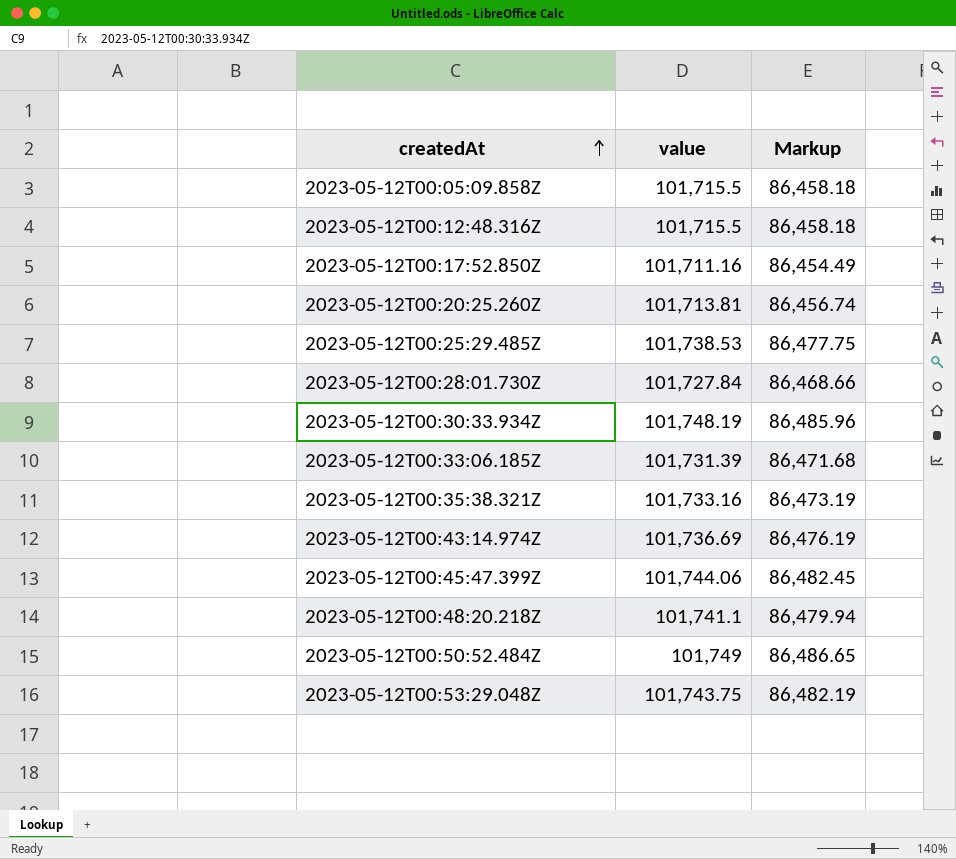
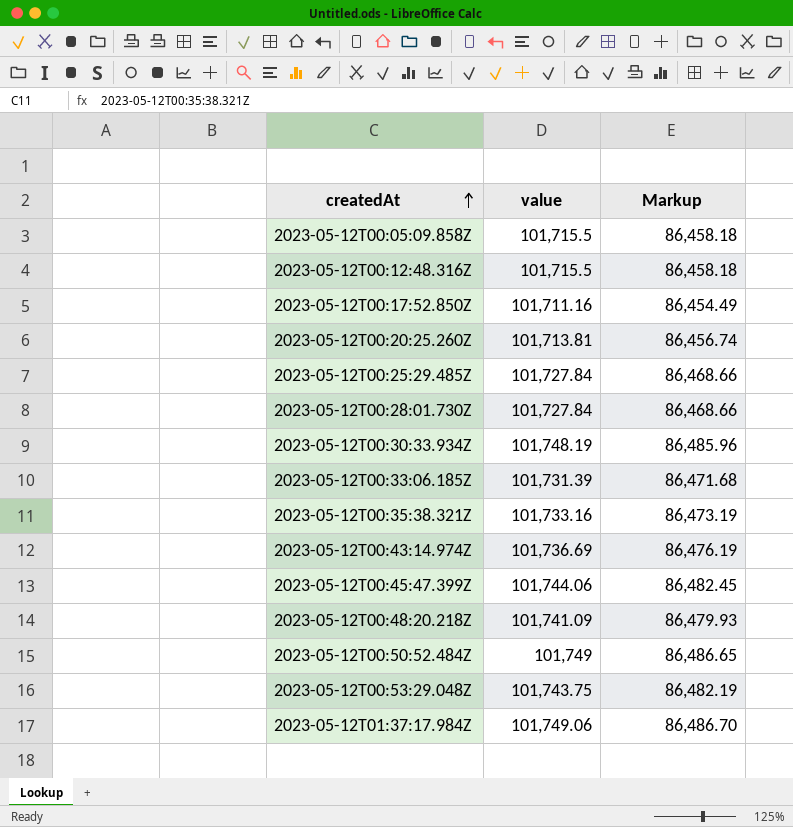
2023-05-12T00:25:29.485Z | value: 101,738.53 -> 101,727.84
2023-05-12T00:25:29.485Z | Markup: 86,477.75 -> 86,468.66
2023-05-12T00:48:20.218Z | value: 101,741.1 -> 101,741.09
2023-05-12T00:48:20.218Z | Markup: 86,479.94 -> 86,479.93
row 2023-05-12T01:37:17.984Z: none -> 101,749.06 | 86,486.70

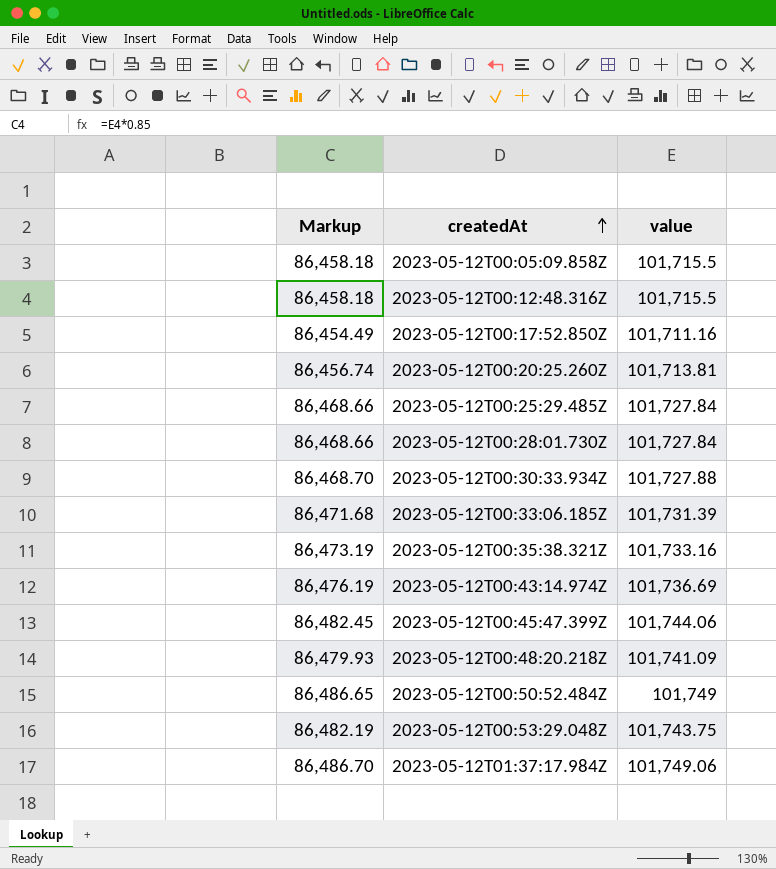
column Markup | position: 3 -> 1
2023-05-12T00:30:33.934Z | Markup: 86,485.96 -> 86,468.70
2023-05-12T00:30:33.934Z | value: 101,748.19 -> 101,727.88

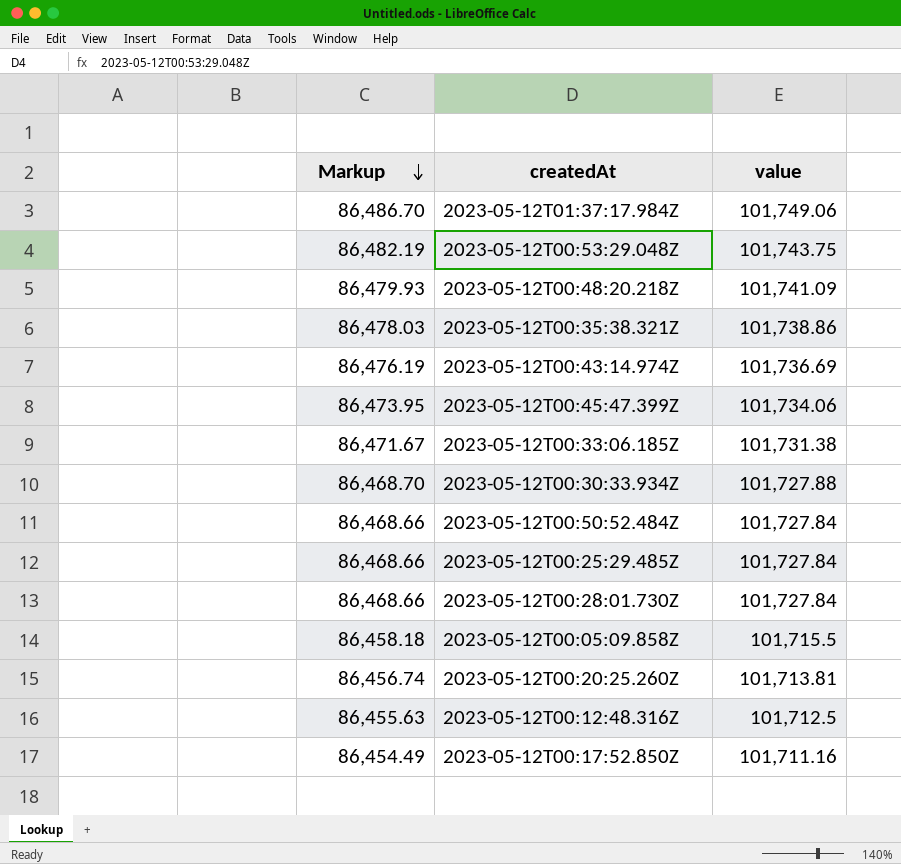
row order: createdAt ascending -> Markup descending
2023-05-12T00:35:38.321Z | Markup: 86,473.19 -> 86,478.03
2023-05-12T00:35:38.321Z | value: 101,733.16 -> 101,738.86
2023-05-12T00:45:47.399Z | Markup: 86,482.45 -> 86,473.95
2023-05-12T00:45:47.399Z | value: 101,744.06 -> 101,734.06
2023-05-12T00:33:06.185Z | Markup: 86,471.68 -> 86,471.67
2023-05-12T00:33:06.185Z | value: 101,731.39 -> 101,731.38
2023-05-12T00:50:52.484Z | Markup: 86,486.65 -> 86,468.66
2023-05-12T00:50:52.484Z | value: 101,749 -> 101,727.84
2023-05-12T00:12:48.316Z | Markup: 86,458.18 -> 86,455.63
2023-05-12T00:12:48.316Z | value: 101,715.5 -> 101,712.5

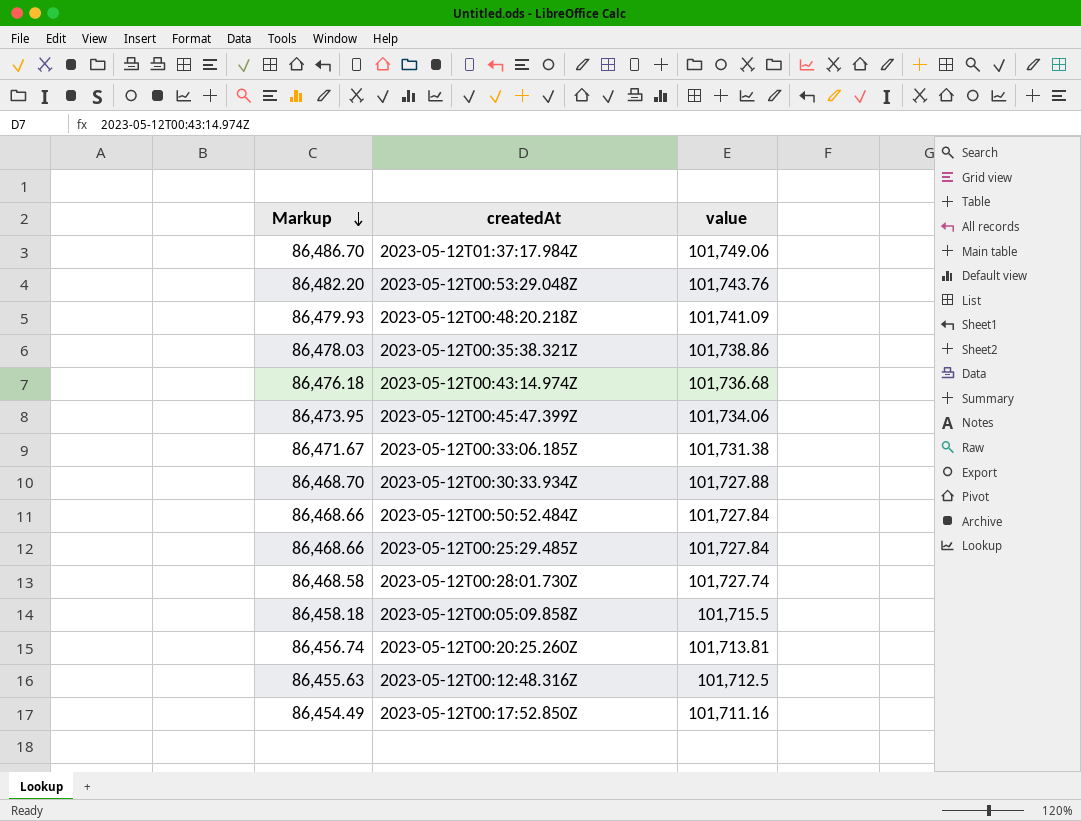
2023-05-12T00:53:29.048Z | Markup: 86,482.19 -> 86,482.20
2023-05-12T00:53:29.048Z | value: 101,743.75 -> 101,743.76
2023-05-12T00:43:14.974Z | Markup: 86,476.19 -> 86,476.18
2023-05-12T00:43:14.974Z | value: 101,736.69 -> 101,736.68
2023-05-12T00:28:01.730Z | Markup: 86,468.66 -> 86,468.58
2023-05-12T00:28:01.730Z | value: 101,727.84 -> 101,727.74

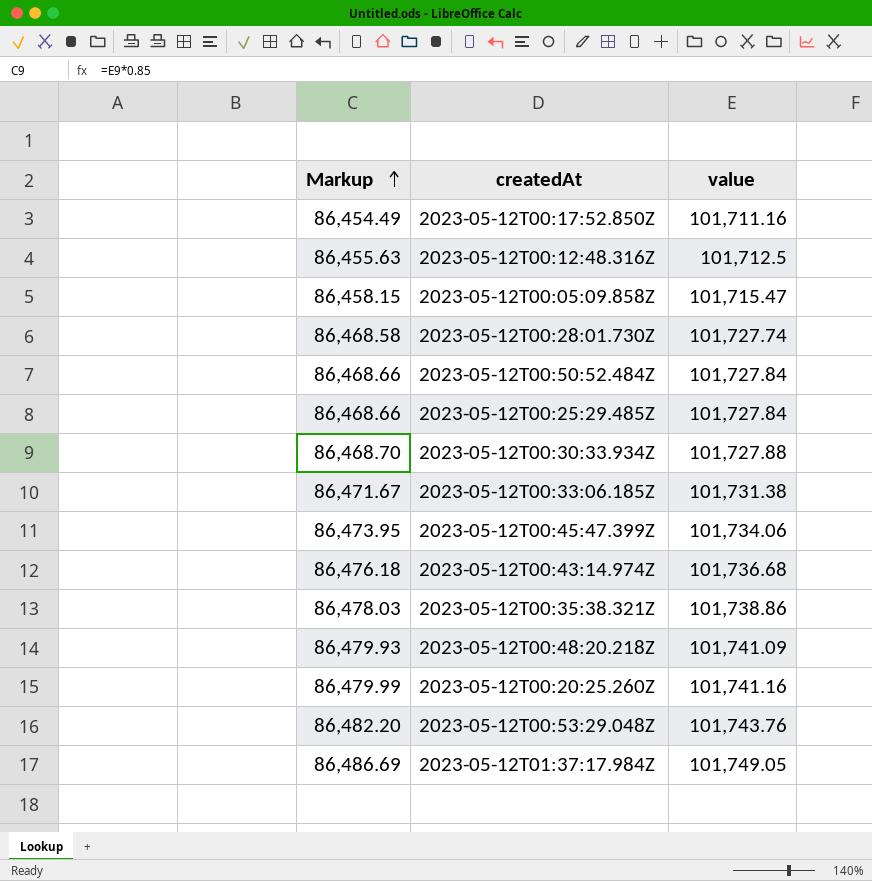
row order: Markup descending -> Markup ascending
2023-05-12T00:05:09.858Z | Markup: 86,458.18 -> 86,458.15
2023-05-12T00:05:09.858Z | value: 101,715.5 -> 101,715.47
2023-05-12T00:20:25.260Z | Markup: 86,456.74 -> 86,479.99
2023-05-12T00:20:25.260Z | value: 101,713.81 -> 101,741.16
2023-05-12T01:37:17.984Z | Markup: 86,486.70 -> 86,486.69
2023-05-12T01:37:17.984Z | value: 101,749.06 -> 101,749.05

